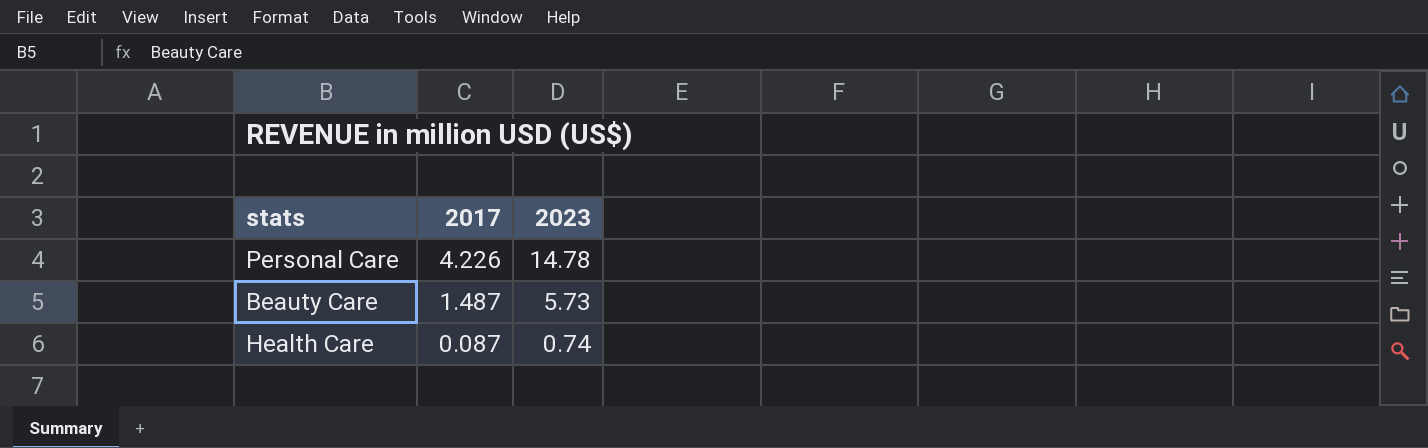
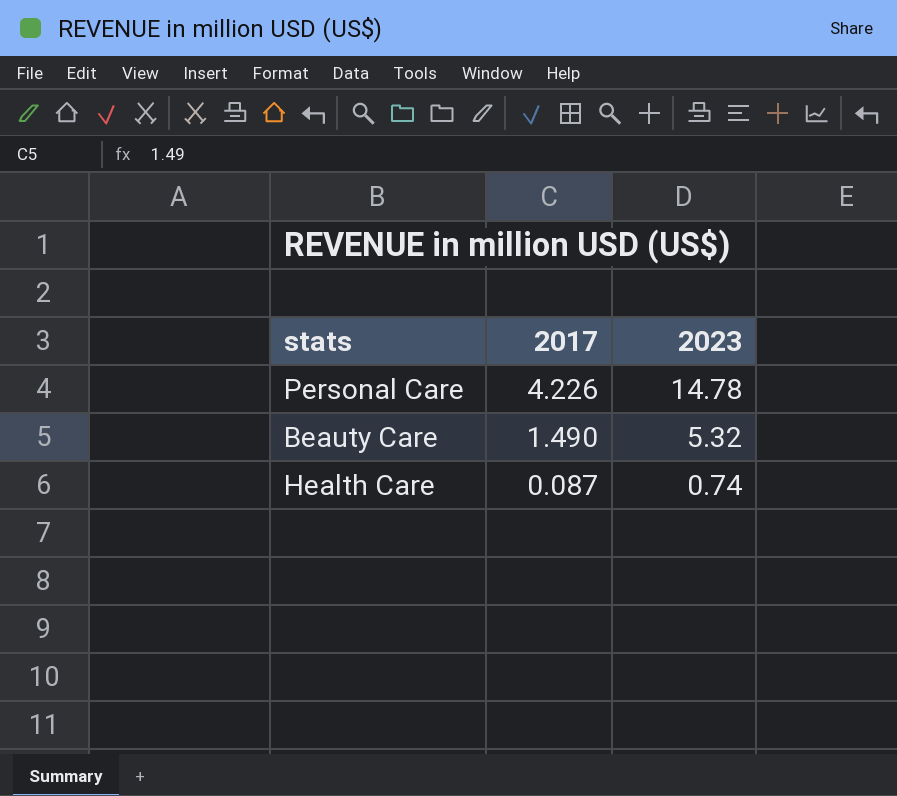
Beauty Care | 2017: 1.487 -> 1.490
Beauty Care | 2023: 5.73 -> 5.32

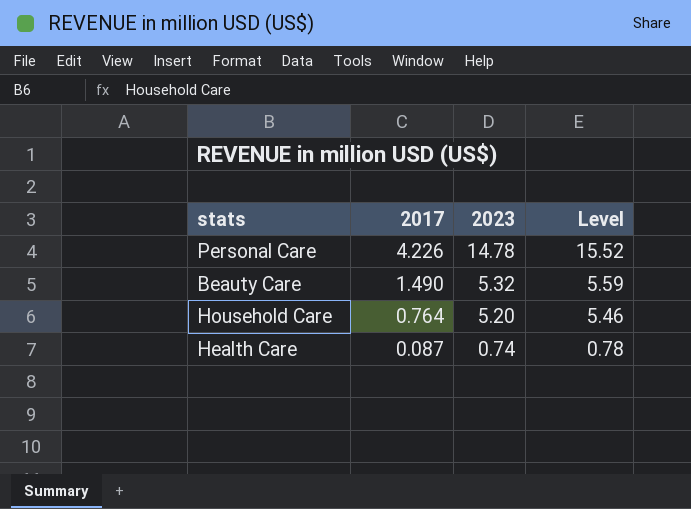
column Level | formula: none -> [2023] * 1.05
row Household Care: none -> 0.764 | 5.20 | 5.46

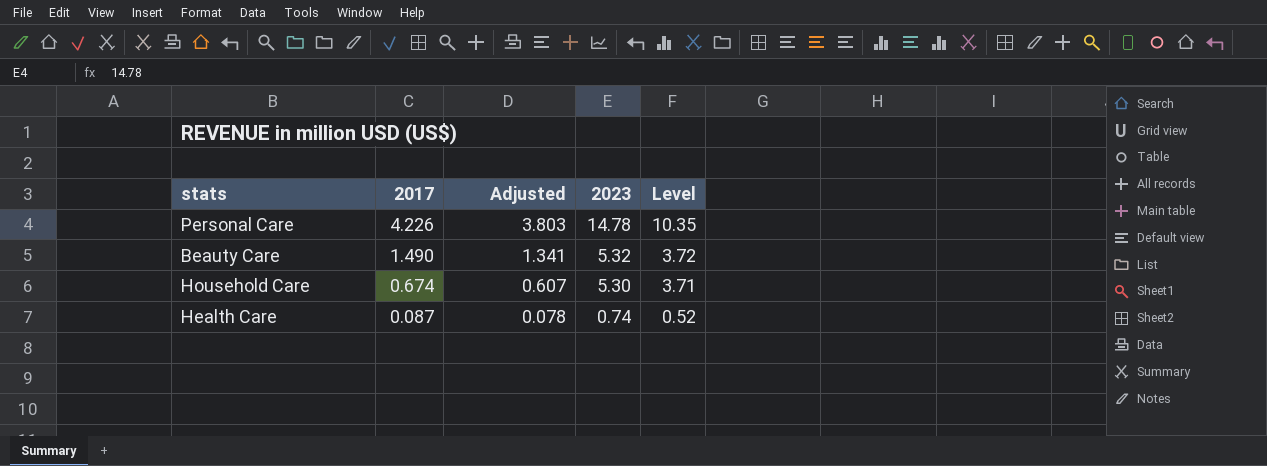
column Adjusted | formula: none -> [2017] * 0.9
column Level | formula: [2023] * 1.05 -> [2023] * 0.7
Household Care | 2017: 0.764 -> 0.674
Household Care | 2023: 5.20 -> 5.30

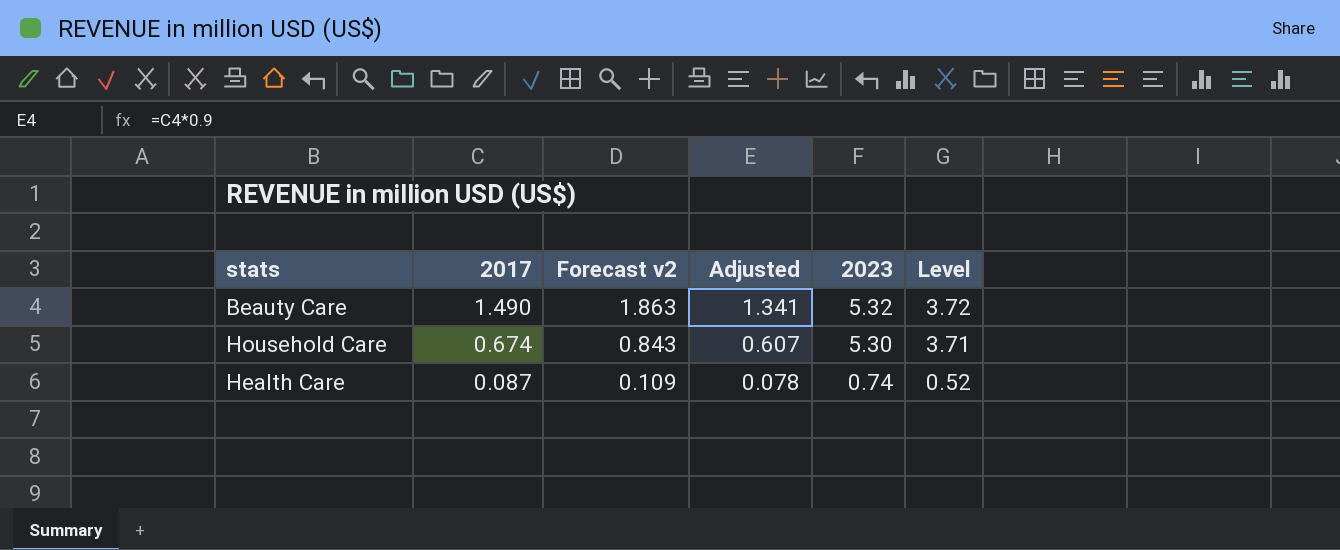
column Forecast v2 | formula: none -> [2017] * 1.25
row Personal Care: 4.226 | 3.803 | 14.78 | 10.35 -> none

